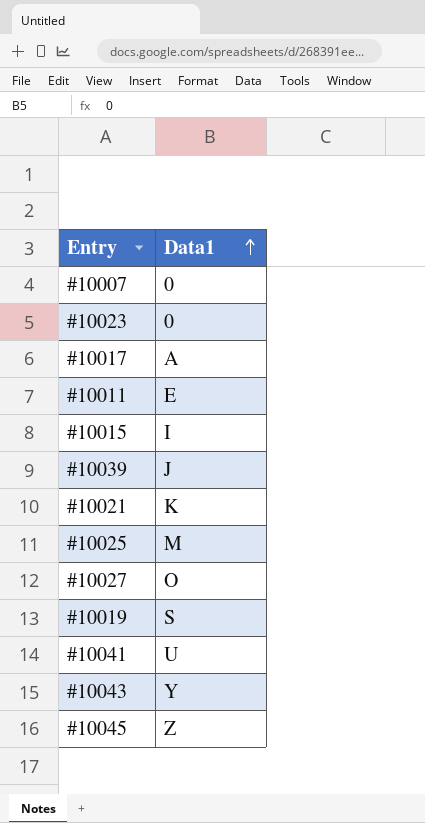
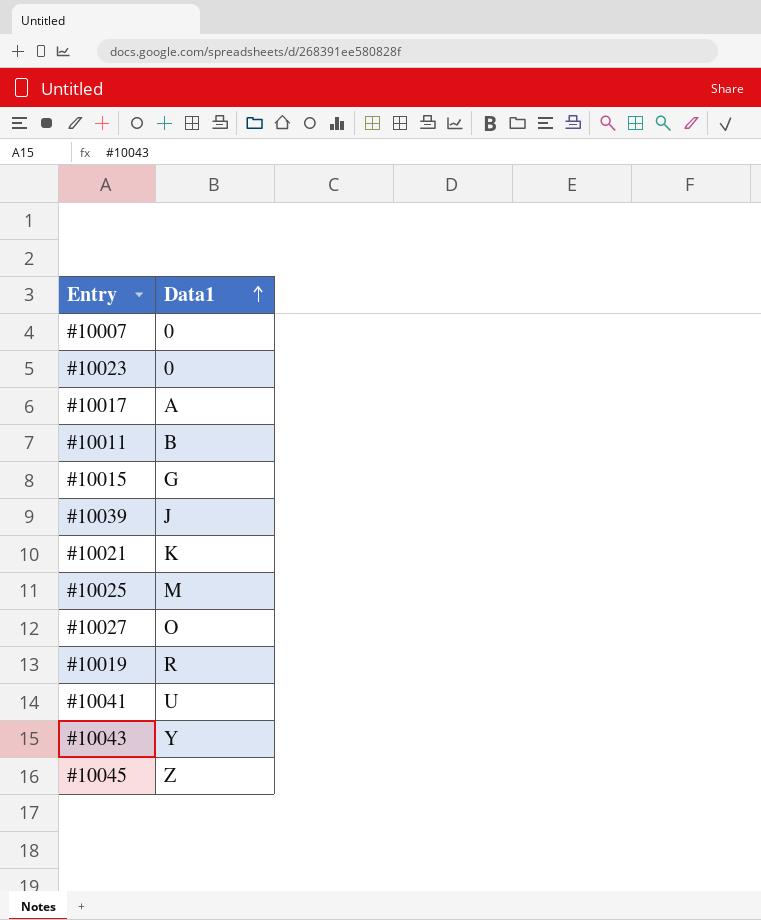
#10011 | Data1: E -> B
#10015 | Data1: I -> G
#10019 | Data1: S -> R

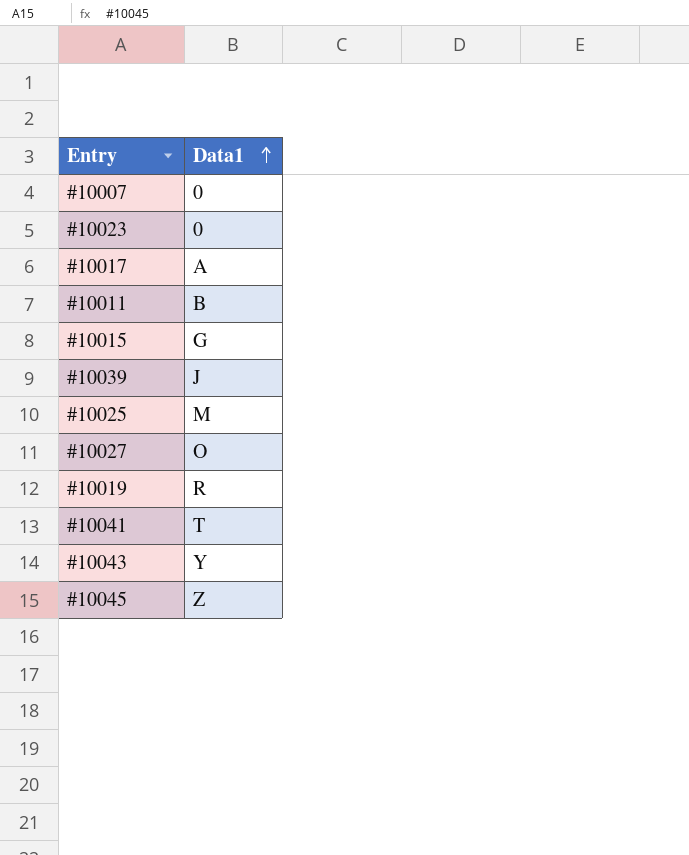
row #10021: K -> none
#10041 | Data1: U -> T

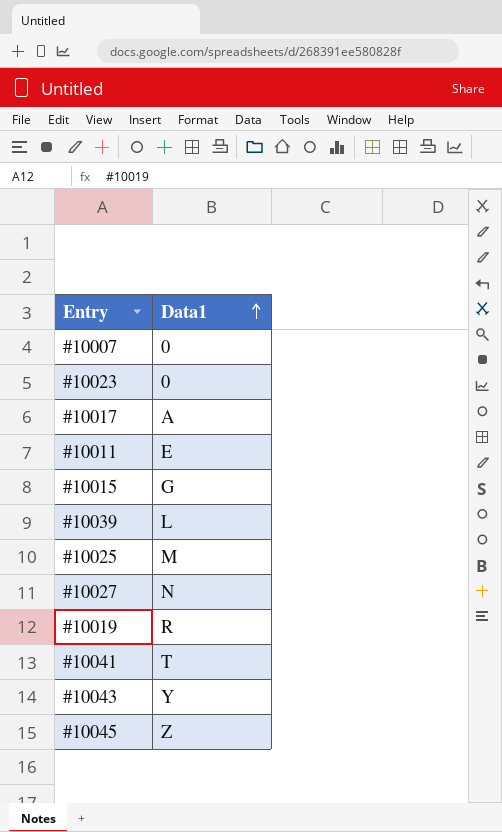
#10011 | Data1: B -> E
#10039 | Data1: J -> L
#10027 | Data1: O -> N

